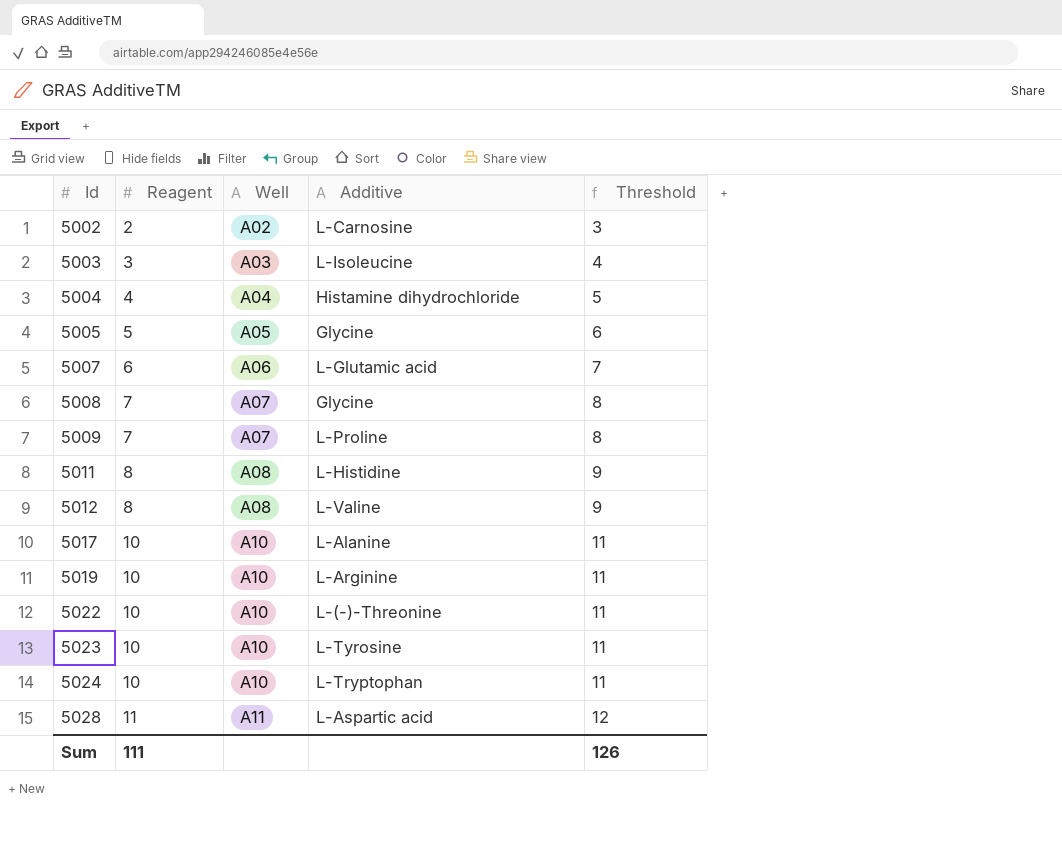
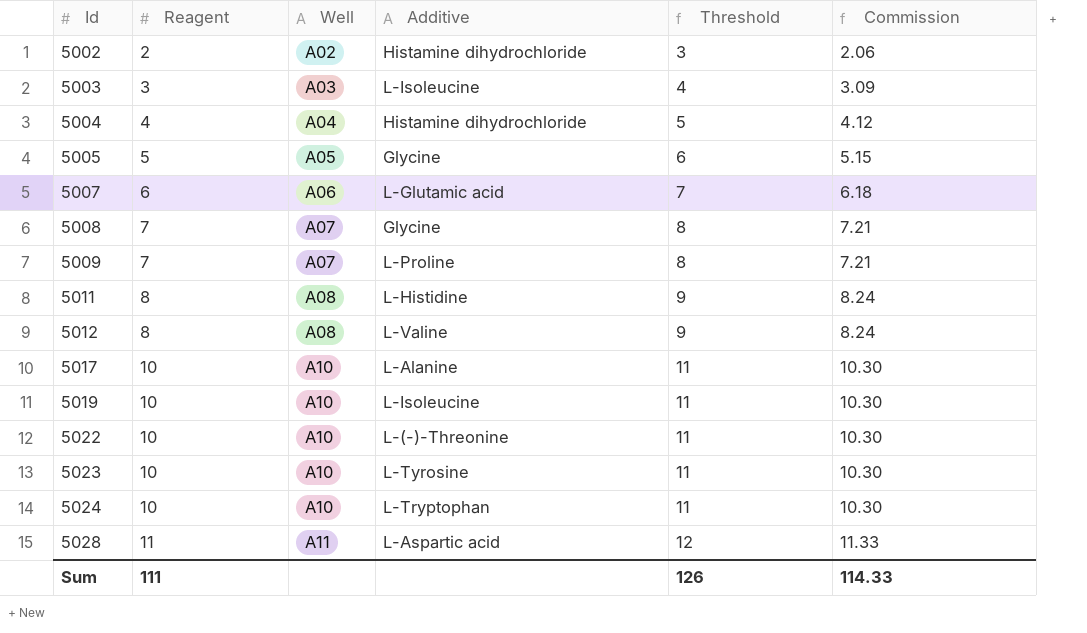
column Commission | formula: none -> [Reagent] * 1.03
5002 | Additive: L-Carnosine -> Histamine dihydrochloride
5019 | Additive: L-Arginine -> L-Isoleucine

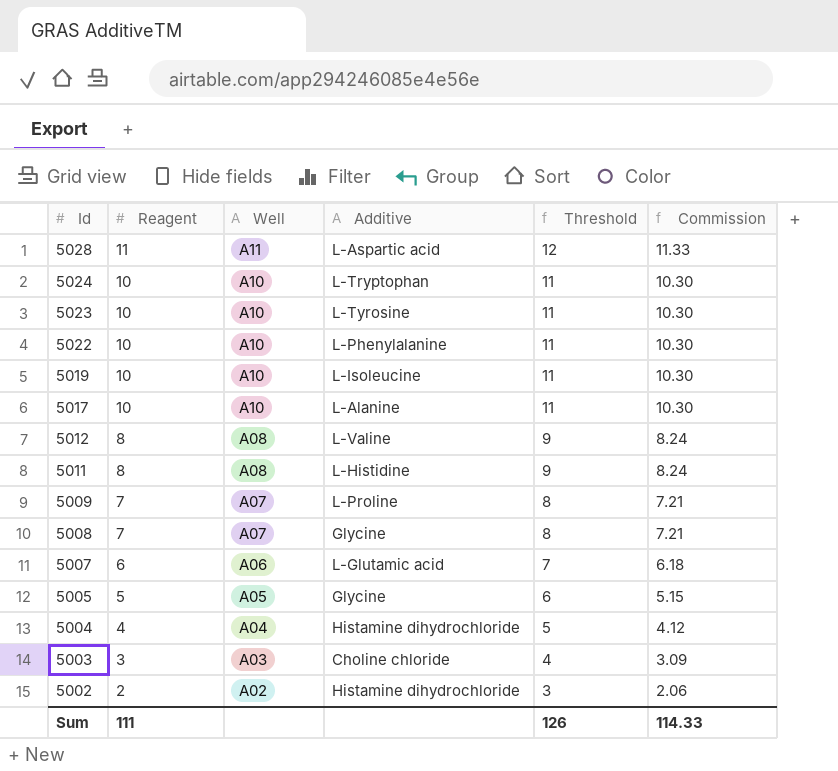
row order: Id ascending -> Id descending
5022 | Additive: L-(-)-Threonine -> L-Phenylalanine
5003 | Additive: L-Isoleucine -> Choline chloride

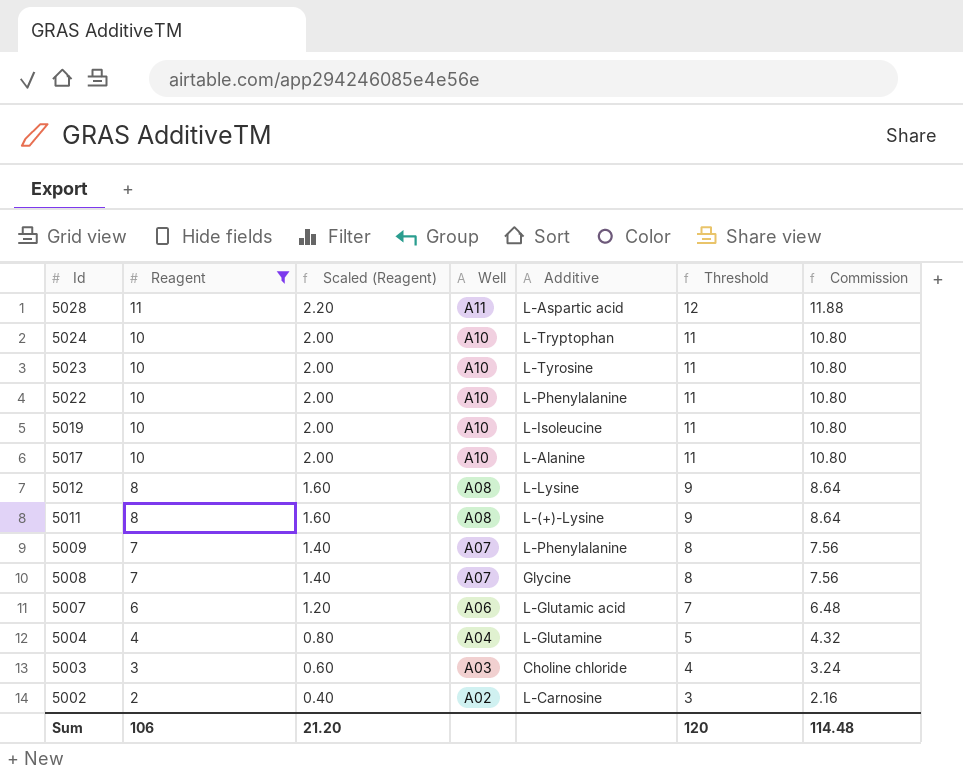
filter: none -> Reagent != 5
column Scaled (Reagent) | formula: none -> [Reagent] * 0.2
column Commission | formula: [Reagent] * 1.03 -> [Reagent] * 1.08
5012 | Additive: L-Valine -> L-Lysine
5011 | Additive: L-Histidine -> L-(+)-Lysine
5009 | Additive: L-Proline -> L-Phenylalanine
5004 | Additive: Histamine dihydrochloride -> L-Glutamine
5002 | Additive: Histamine dihydrochloride -> L-Carnosine
Sum | Reagent: 111 -> 106
Sum | Threshold: 126 -> 120
Sum | Commission: 114.33 -> 114.48

